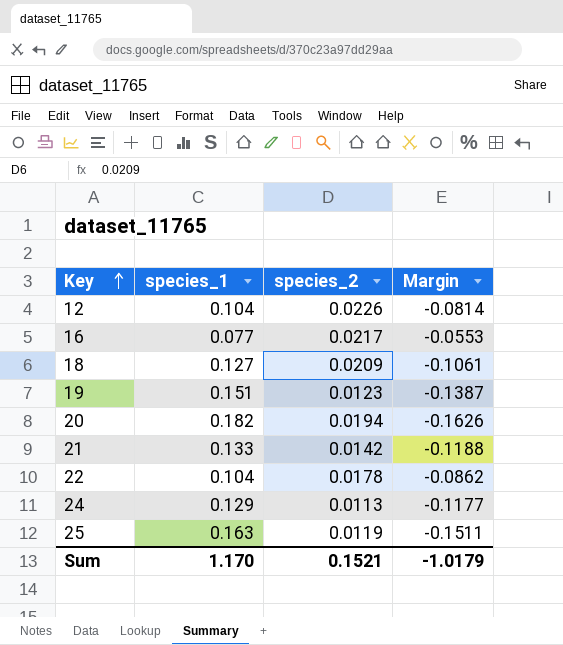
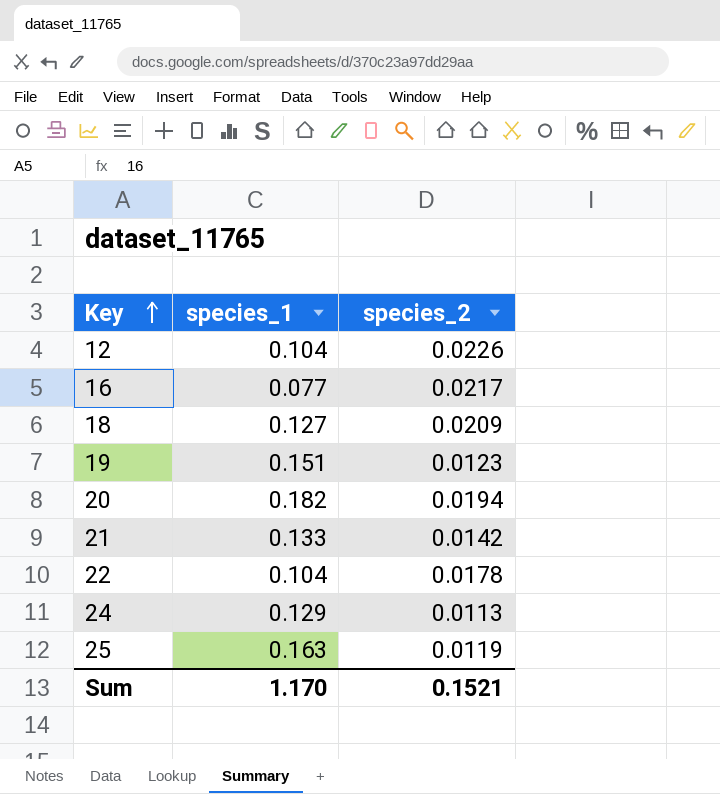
column Margin | formula: [species_2] - [species_1] -> none

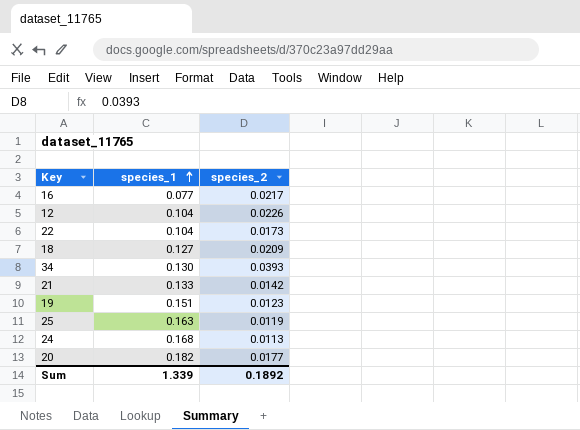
row order: Key ascending -> species_1 ascending
22 | species_2: 0.0178 -> 0.0173
row 34: none -> 0.130 | 0.0393
24 | species_1: 0.129 -> 0.168
20 | species_2: 0.0194 -> 0.0177
Sum | species_1: 1.170 -> 1.339
Sum | species_2: 0.1521 -> 0.1892

